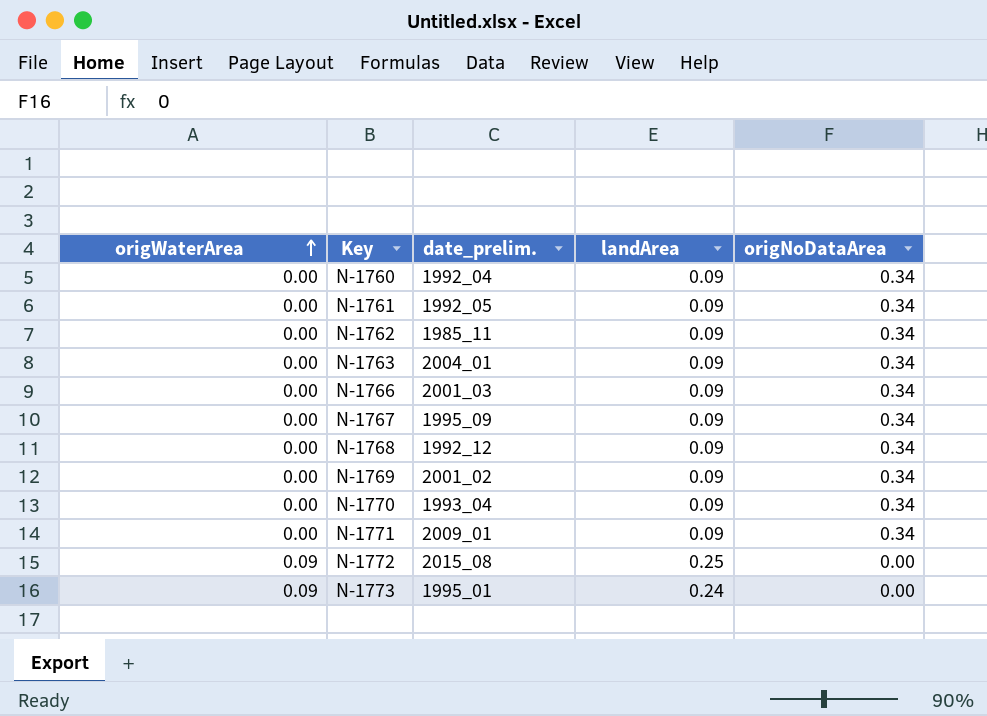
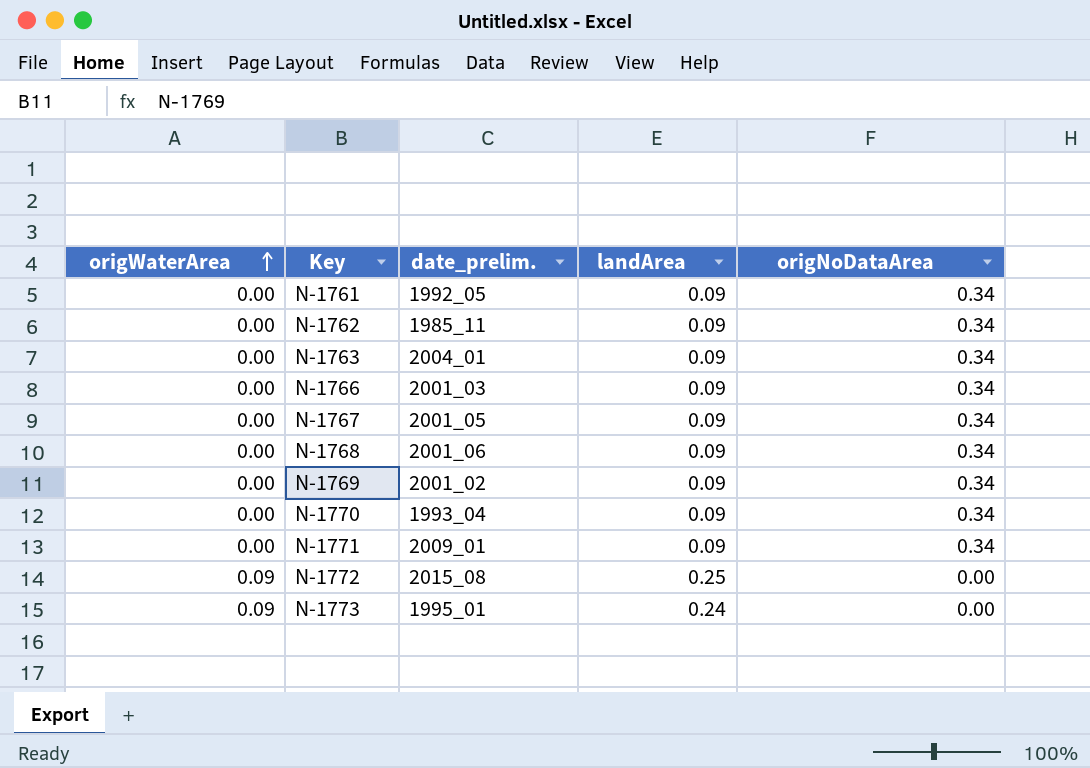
row N-1760: 0.00 | 1992_04 | 0.09 | 0.34 -> none
N-1767 | date_prelim.: 1995_09 -> 2001_05
N-1768 | date_prelim.: 1992_12 -> 2001_06

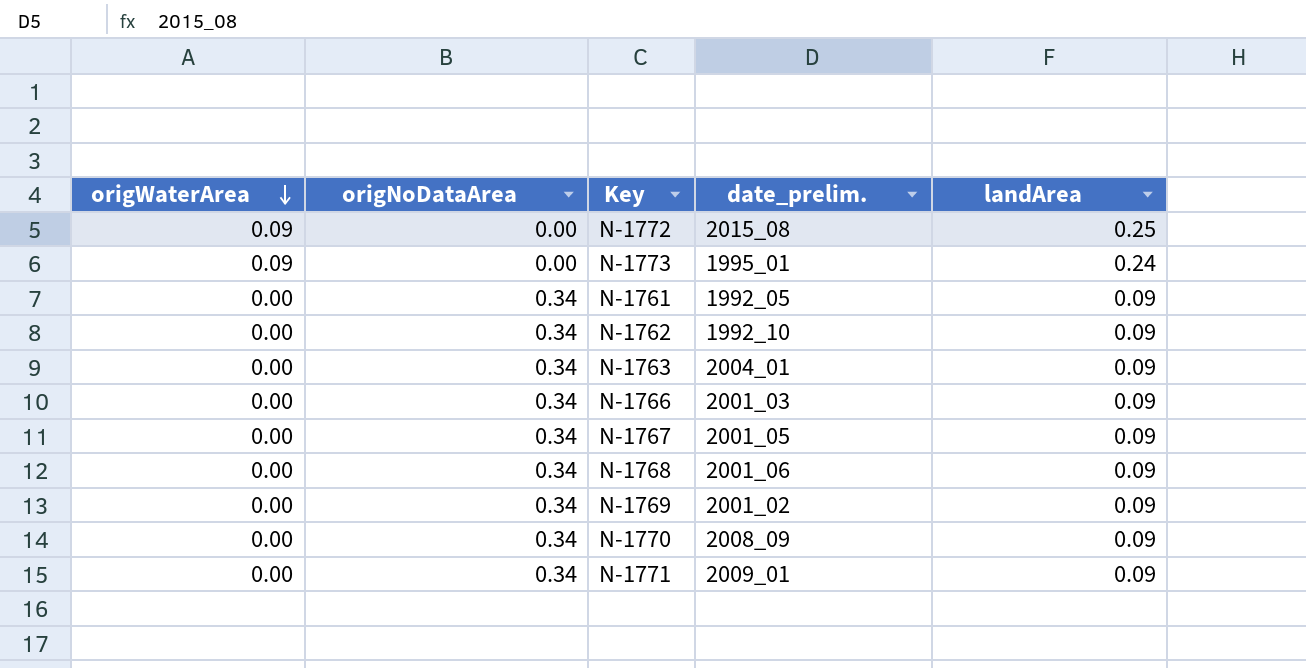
row order: origWaterArea ascending -> origWaterArea descending
column origNoDataArea | position: 5 -> 2
N-1762 | date_prelim.: 1985_11 -> 1992_10
N-1770 | date_prelim.: 1993_04 -> 2008_09

